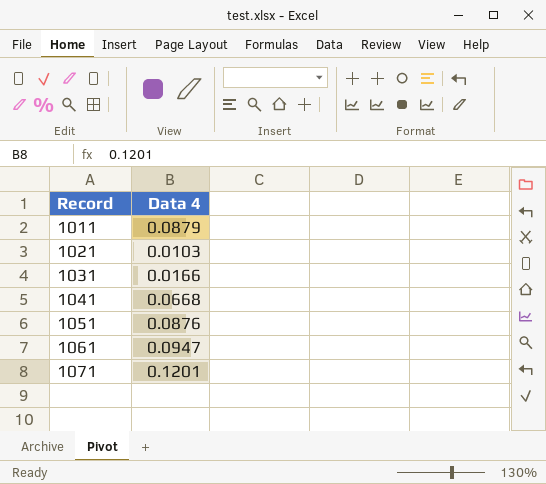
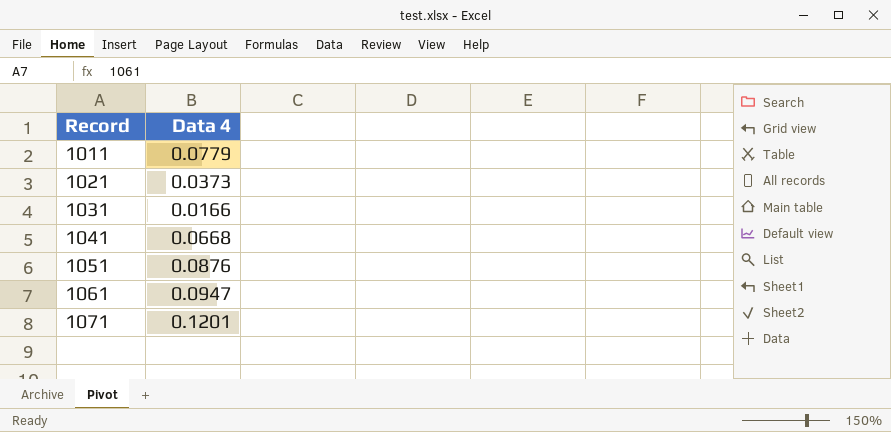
1011 | Data 4: 0.0879 -> 0.0779
1021 | Data 4: 0.0103 -> 0.0373

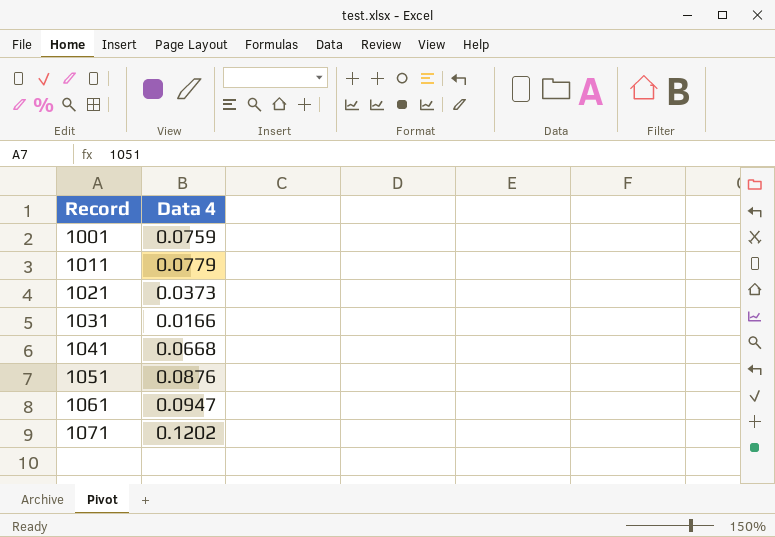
row 1001: none -> 0.0759
1071 | Data 4: 0.1201 -> 0.1202

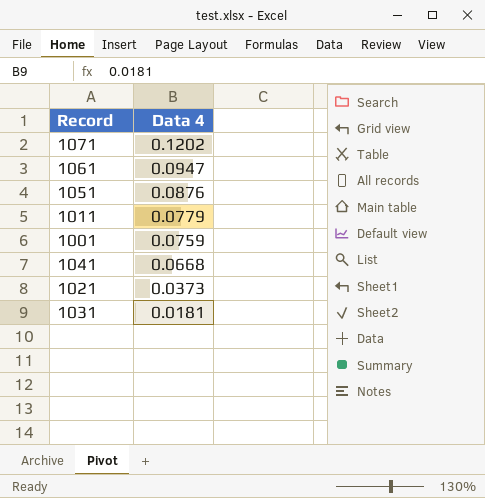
row order: Record ascending -> Data 4 descending
1031 | Data 4: 0.0166 -> 0.0181

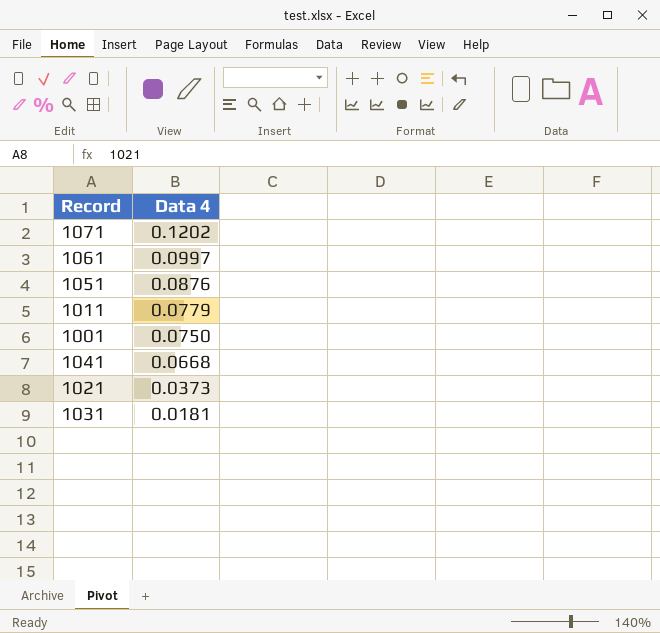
1061 | Data 4: 0.0947 -> 0.0997
1001 | Data 4: 0.0759 -> 0.0750

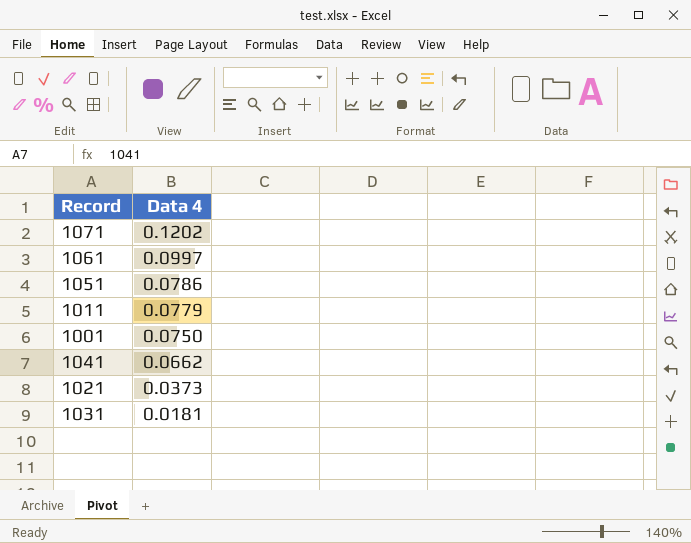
1051 | Data 4: 0.0876 -> 0.0786
1041 | Data 4: 0.0668 -> 0.0662

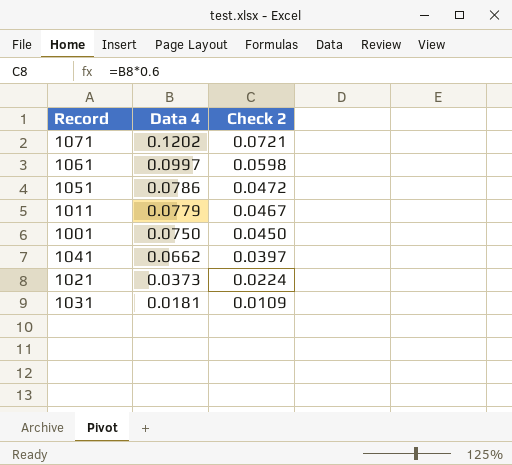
column Check 2 | formula: none -> [Data 4] * 0.6

